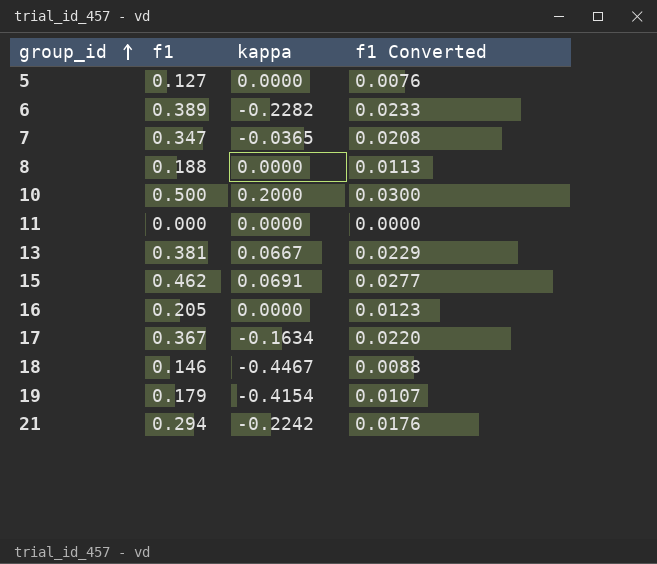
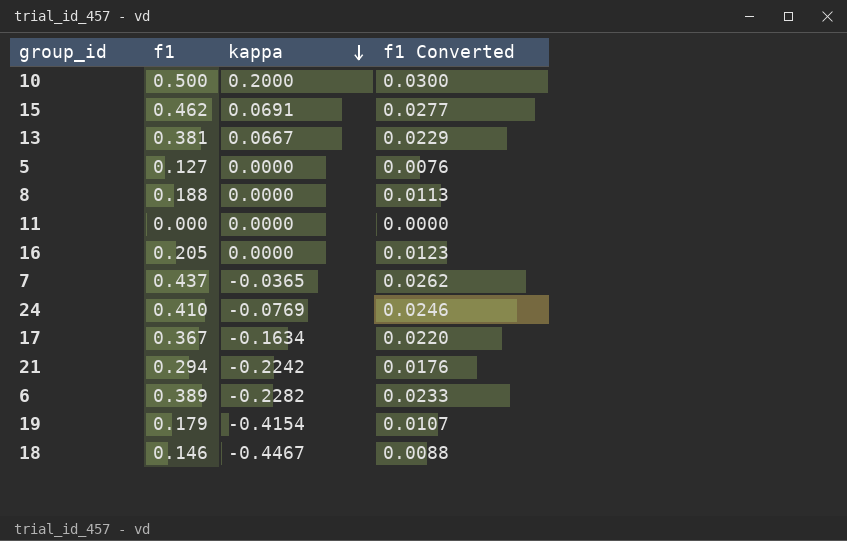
row order: group_id ascending -> kappa descending
7 | f1: 0.347 -> 0.437
7 | f1 Converted: 0.0208 -> 0.0262
row 24: none -> 0.410 | -0.0769 | 0.0246

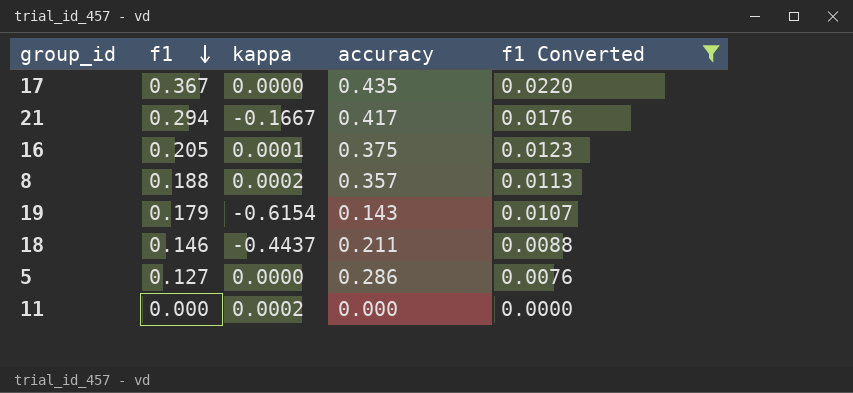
filter: none -> f1 Converted <= 0.0220
row order: kappa descending -> f1 descending
column accuracy | position: none -> 4
17 | kappa: -0.1634 -> 0.0000
21 | kappa: -0.2242 -> -0.1667
16 | kappa: 0.0000 -> 0.0001
8 | kappa: 0.0000 -> 0.0002
19 | kappa: -0.4154 -> -0.6154
18 | kappa: -0.4467 -> -0.4437
11 | kappa: 0.0000 -> 0.0002

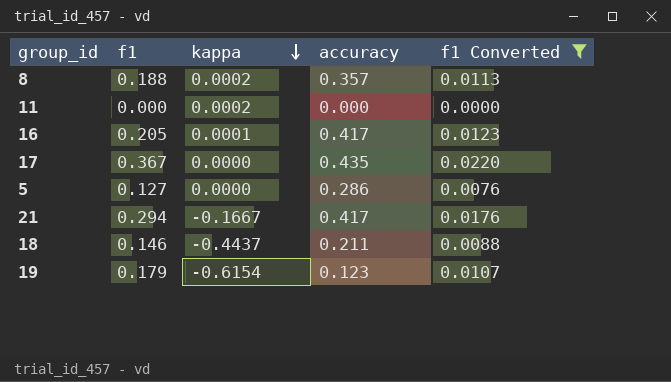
row order: f1 descending -> kappa descending
16 | accuracy: 0.375 -> 0.417
19 | accuracy: 0.143 -> 0.123

